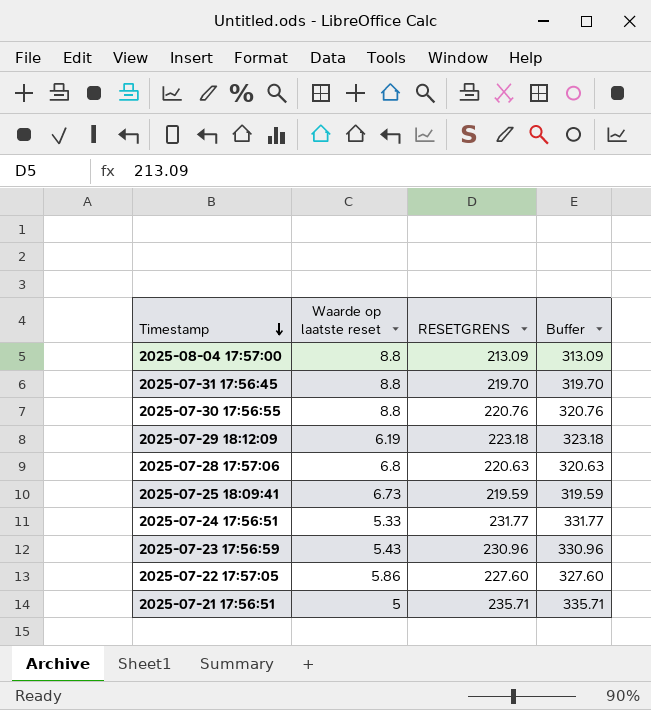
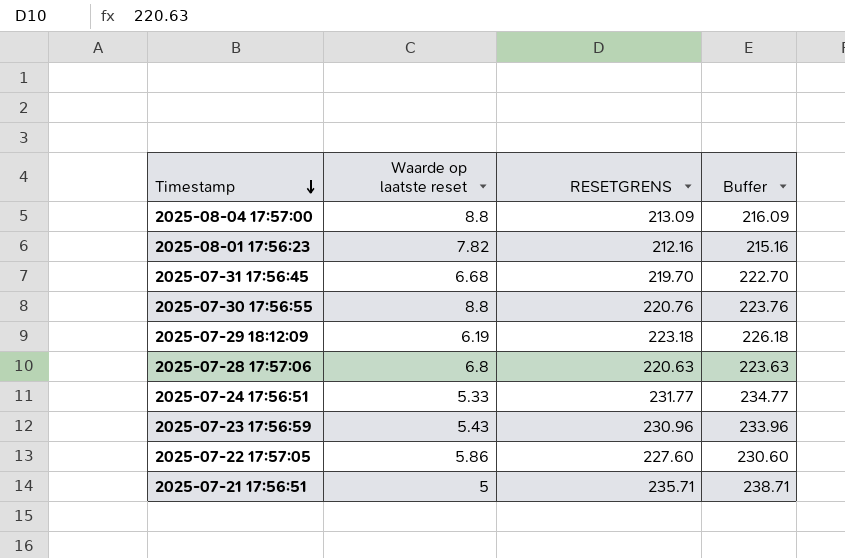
column Buffer | formula: [RESETGRENS] + 100 -> [RESETGRENS] + 3
row 2025-07-25 18:09:41: 6.73 | 219.59 | 319.59 -> none
row 2025-08-01 17:56:23: none -> 7.82 | 212.16 | 215.16
2025-07-31 17:56:45 | Waarde op laatste reset: 8.8 -> 6.68

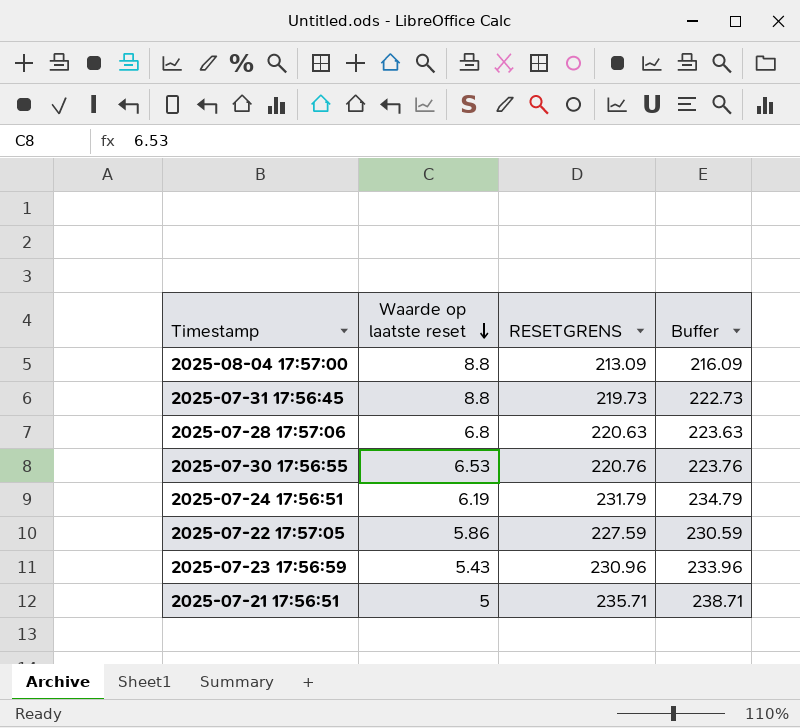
row order: Timestamp descending -> Waarde op laatste reset descending
row 2025-08-01 17:56:23: 7.82 | 212.16 | 215.16 -> none
row 2025-07-29 18:12:09: 6.19 | 223.18 | 226.18 -> none
2025-07-31 17:56:45 | Waarde op laatste reset: 6.68 -> 8.8
2025-07-31 17:56:45 | RESETGRENS: 219.70 -> 219.73
2025-07-31 17:56:45 | Buffer: 222.70 -> 222.73
2025-07-30 17:56:55 | Waarde op laatste reset: 8.8 -> 6.53
2025-07-24 17:56:51 | Waarde op laatste reset: 5.33 -> 6.19
2025-07-24 17:56:51 | RESETGRENS: 231.77 -> 231.79
2025-07-24 17:56:51 | Buffer: 234.77 -> 234.79
2025-07-22 17:57:05 | RESETGRENS: 227.60 -> 227.59
2025-07-22 17:57:05 | Buffer: 230.60 -> 230.59

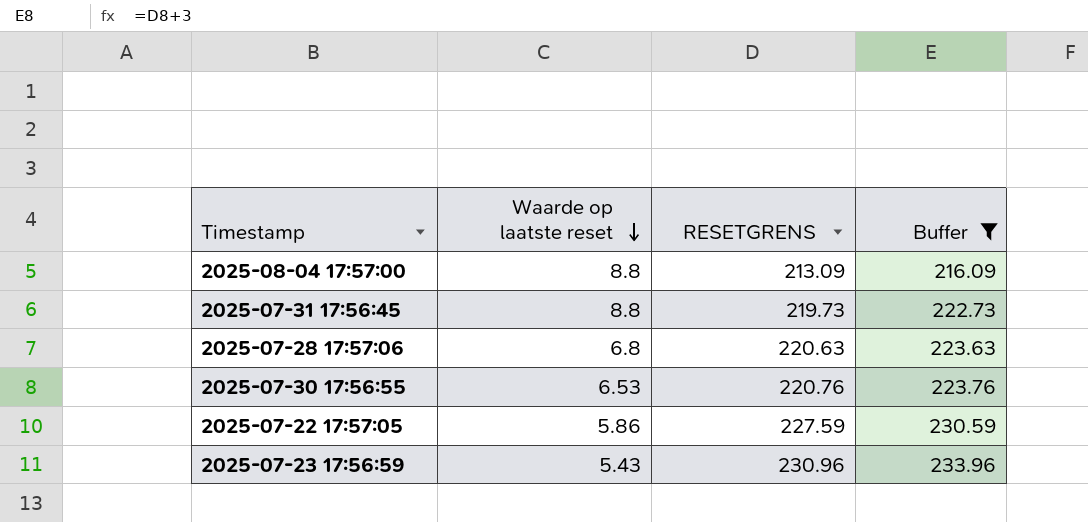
filter: none -> Buffer <= 233.96

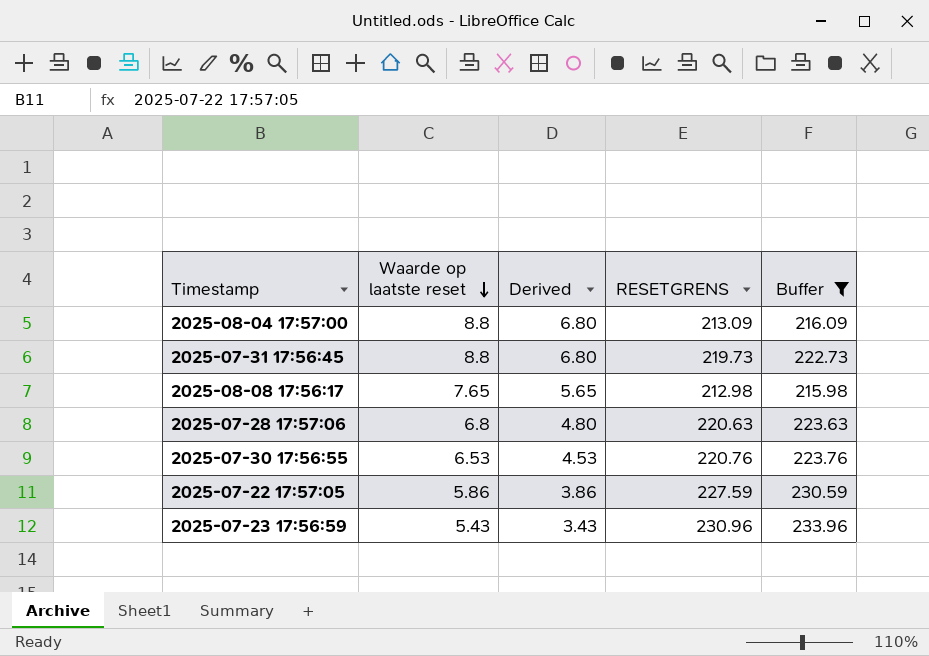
column Derived | formula: none -> [Waarde op laatste reset] - 2
row 2025-08-08 17:56:17: none -> 7.65 | 5.65 | 212.98 | 215.98

